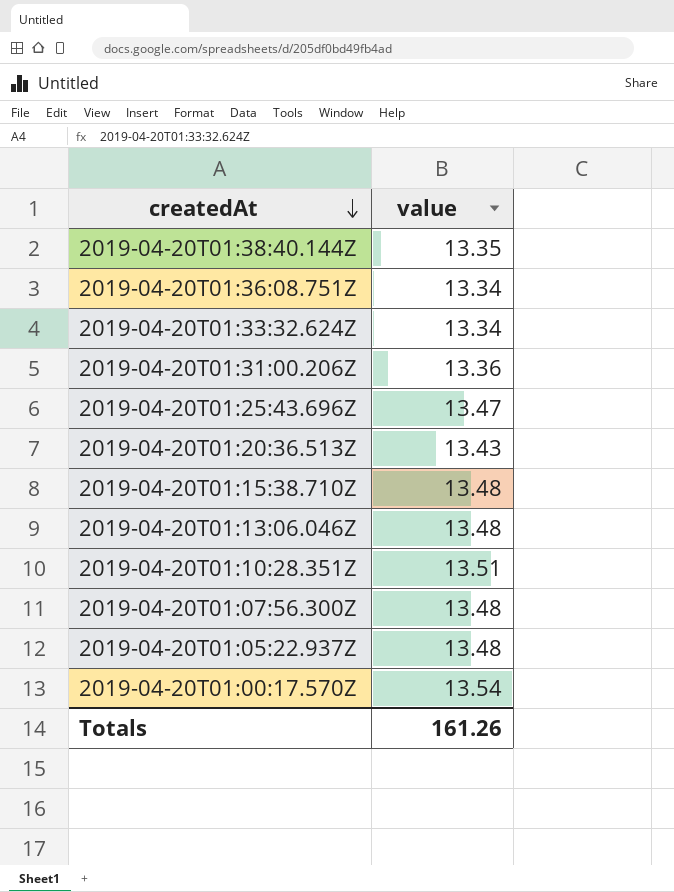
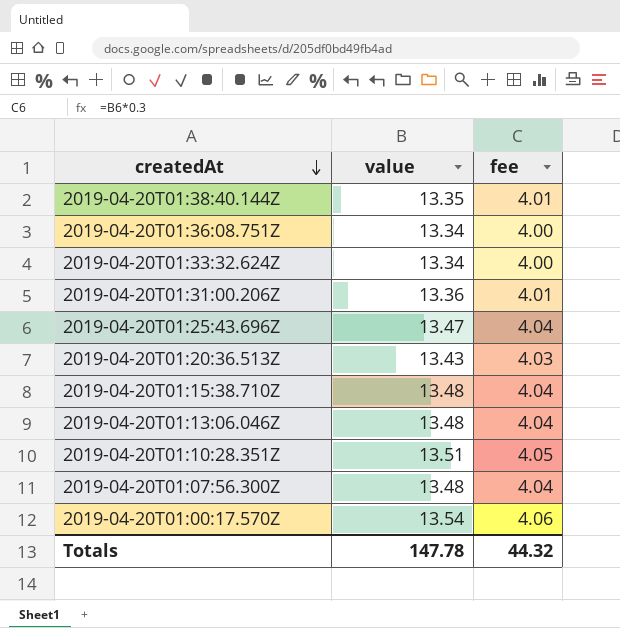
column fee | formula: none -> [value] * 0.3
row 2019-04-20T01:05:22.937Z: 13.48 -> none
Totals | value: 161.26 -> 147.78

